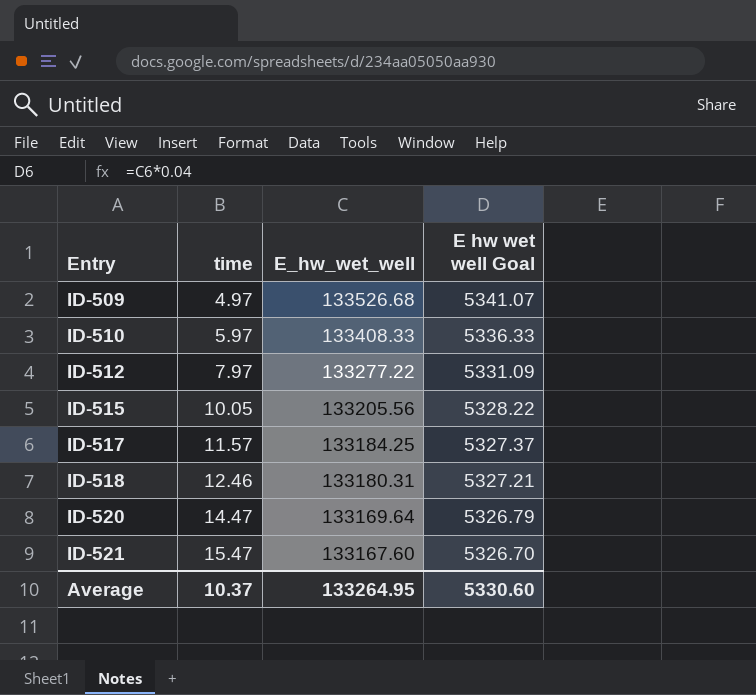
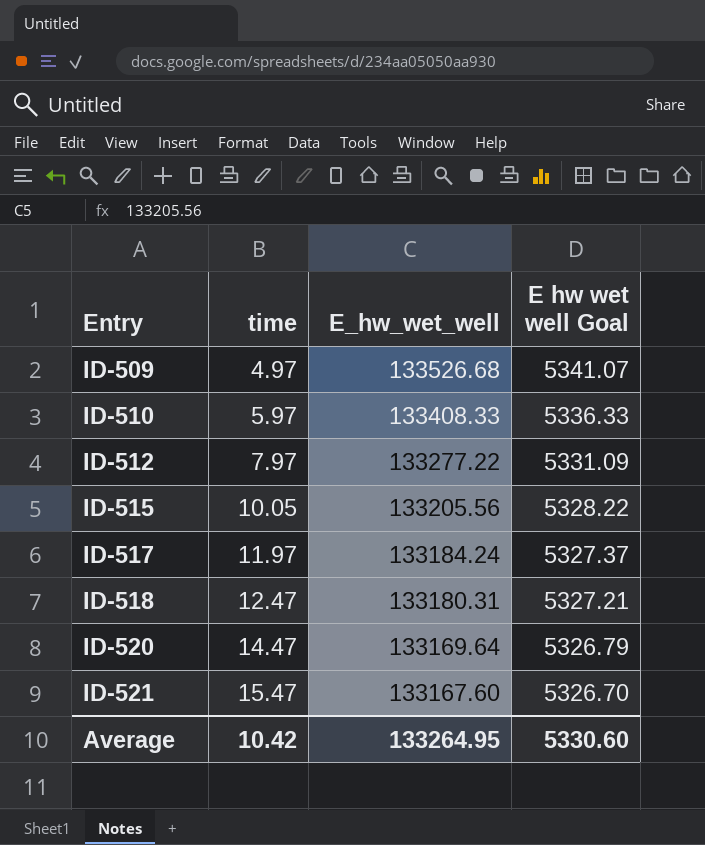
ID-517 | time: 11.57 -> 11.97
ID-517 | E_hw_wet_well: 133184.25 -> 133184.24
ID-518 | time: 12.46 -> 12.47
Average | time: 10.37 -> 10.42

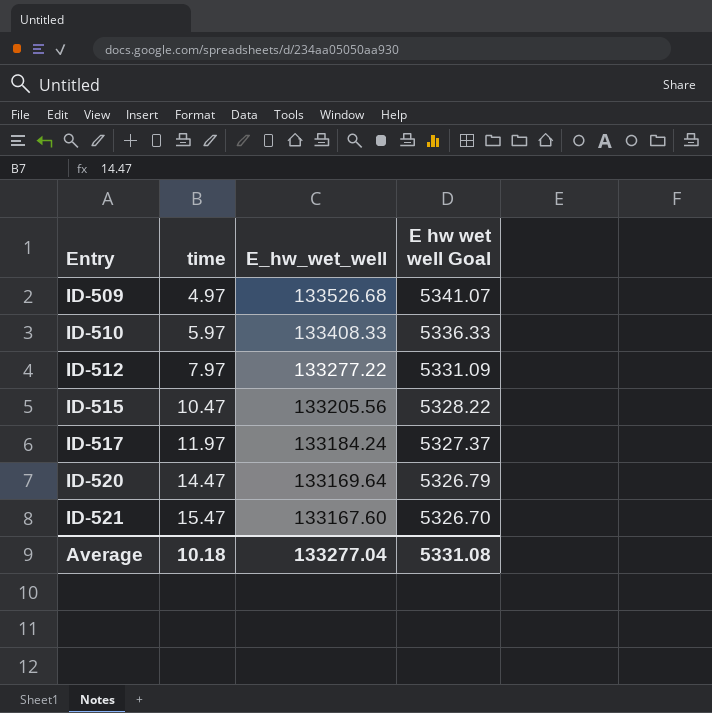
row ID-518: 12.47 | 133180.31 | 5327.21 -> none
ID-515 | time: 10.05 -> 10.47
Average | time: 10.42 -> 10.18
Average | E_hw_wet_well: 133264.95 -> 133277.04
Average | E hw wet well Goal: 5330.60 -> 5331.08

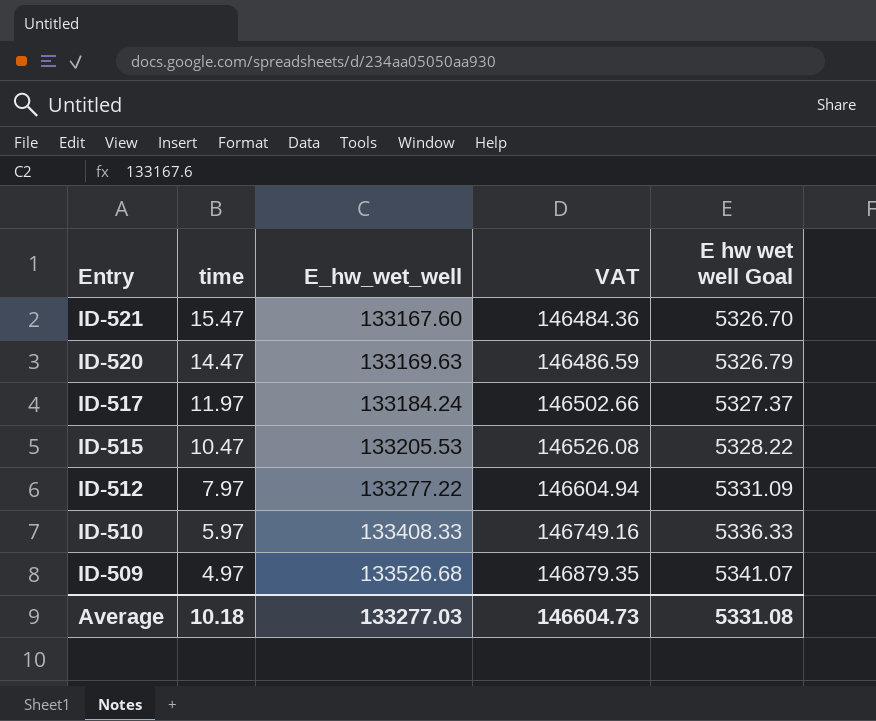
row order: Entry ascending -> Entry descending
column VAT | formula: none -> [E_hw_wet_well] * 1.1
ID-520 | E_hw_wet_well: 133169.64 -> 133169.63
ID-515 | E_hw_wet_well: 133205.56 -> 133205.53
Average | E_hw_wet_well: 133277.04 -> 133277.03

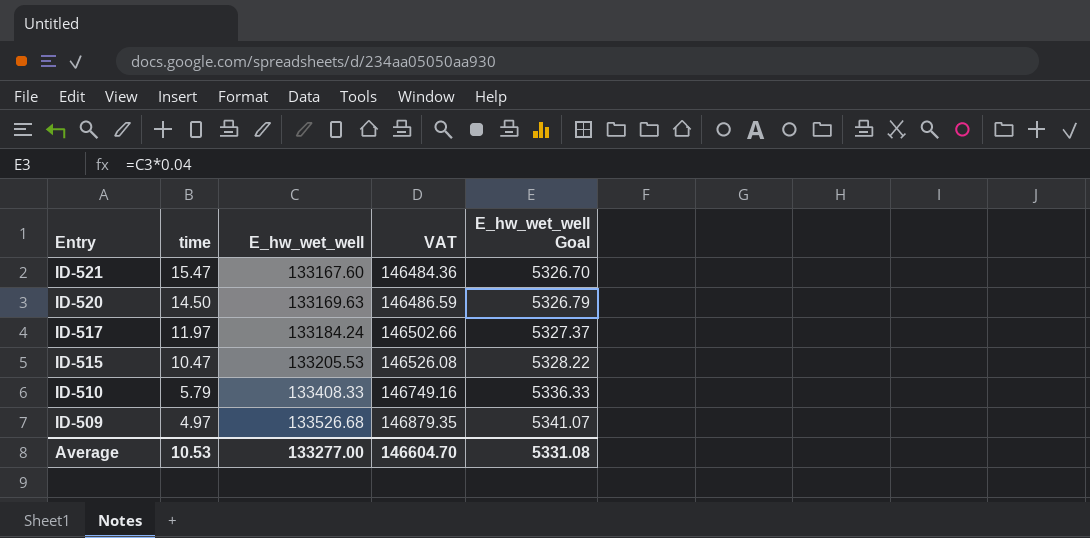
column name: E hw wet well Goal -> E_hw_wet_well Goal
row ID-512: 7.97 | 133277.22 | 146604.94 | 5331.09 -> none
ID-520 | time: 14.47 -> 14.50
ID-510 | time: 5.97 -> 5.79
Average | time: 10.18 -> 10.53
Average | E_hw_wet_well: 133277.03 -> 133277.00
Average | VAT: 146604.73 -> 146604.70

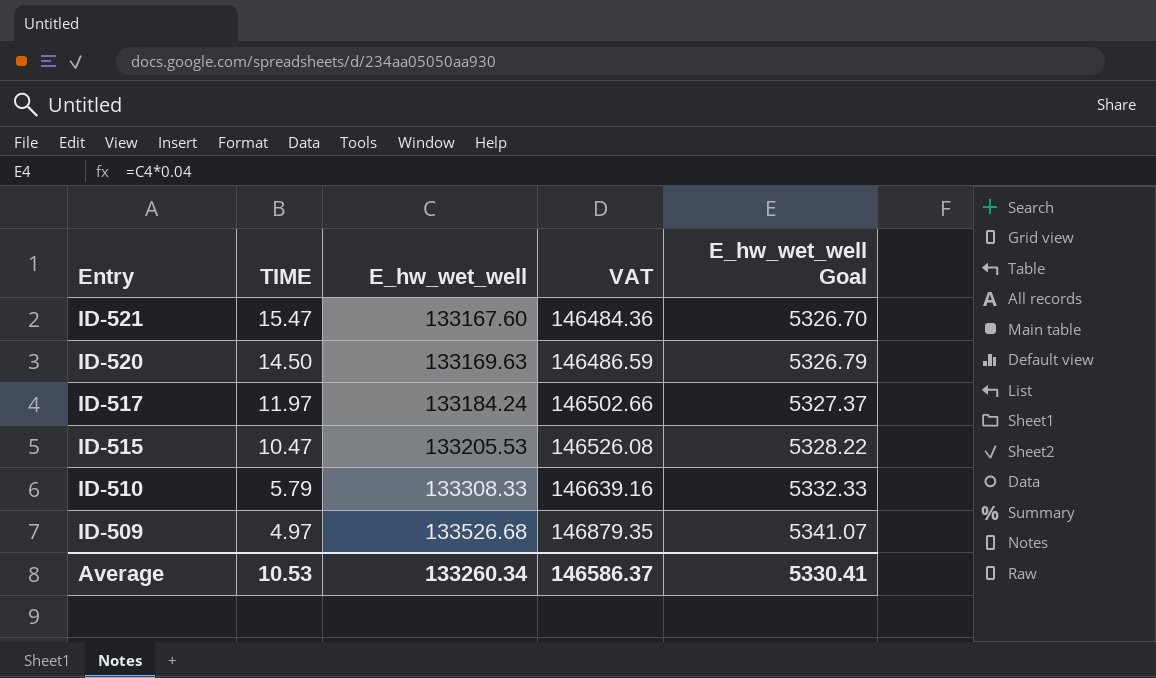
column name: time -> TIME
ID-510 | E_hw_wet_well: 133408.33 -> 133308.33
ID-510 | VAT: 146749.16 -> 146639.16
ID-510 | E_hw_wet_well Goal: 5336.33 -> 5332.33
Average | E_hw_wet_well: 133277.00 -> 133260.34
Average | VAT: 146604.70 -> 146586.37
Average | E_hw_wet_well Goal: 5331.08 -> 5330.41

